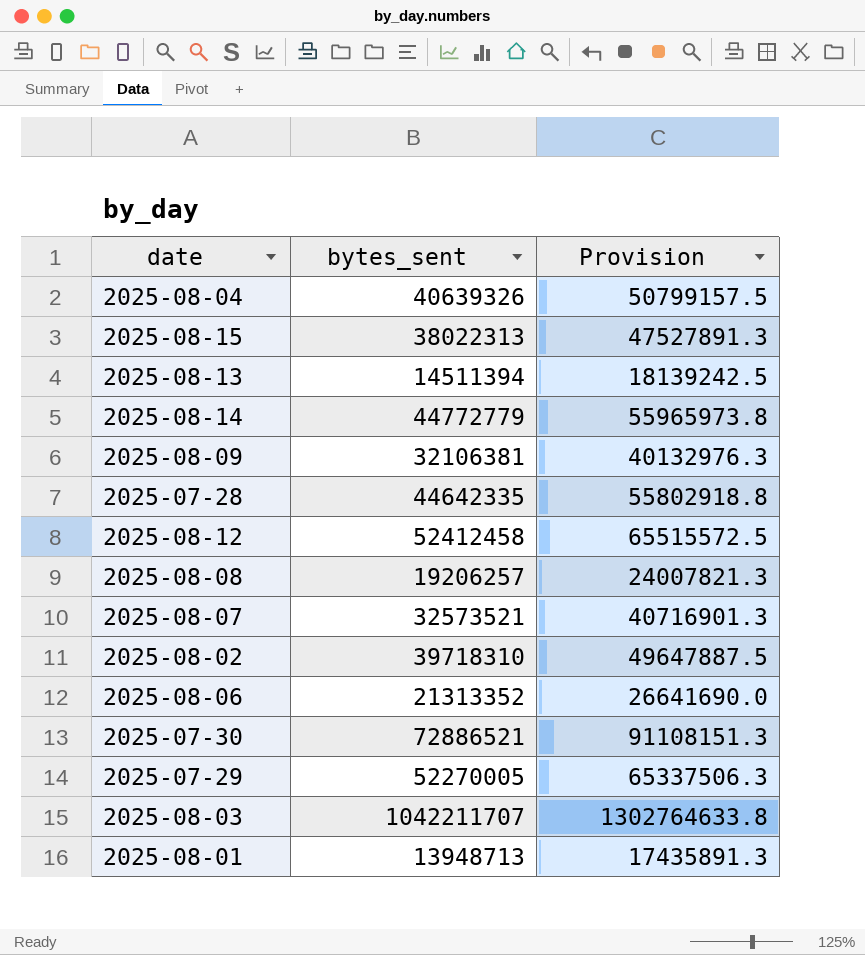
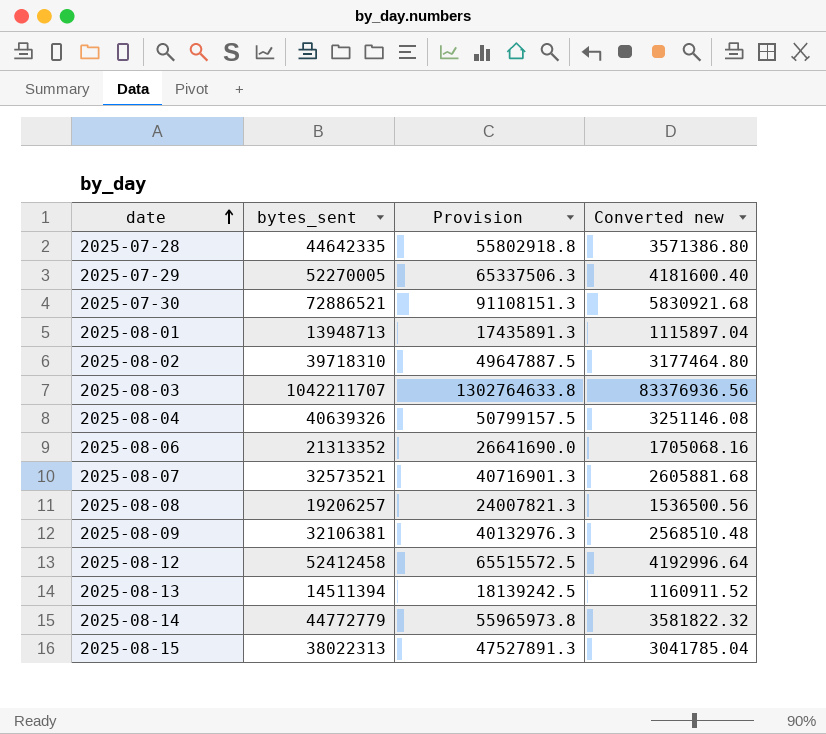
row order: none -> date ascending
column Converted new | formula: none -> [bytes_sent] * 0.08

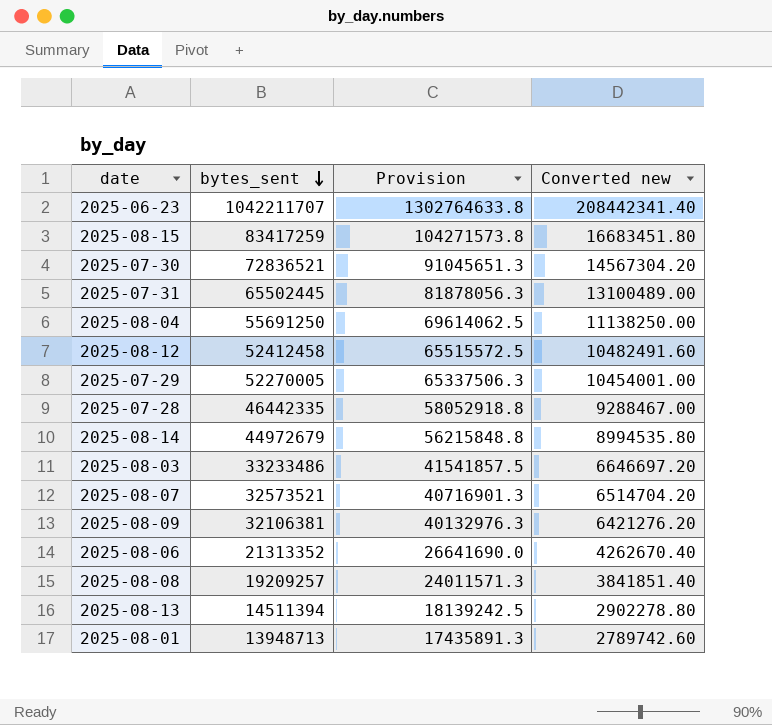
row order: date ascending -> bytes_sent descending
column Converted new | formula: [bytes_sent] * 0.08 -> [bytes_sent] * 0.2
row 2025-08-02: 39718310 | 49647887.5 | 3177464.80 -> none
row 2025-06-23: none -> 1042211707 | 1302764633.8 | 208442341.40
2025-08-15 | bytes_sent: 38022313 -> 83417259
2025-08-15 | Provision: 47527891.3 -> 104271573.8
2025-07-30 | bytes_sent: 72886521 -> 72836521
2025-07-30 | Provision: 91108151.3 -> 91045651.3
row 2025-07-31: none -> 65502445 | 81878056.3 | 13100489.00
2025-08-04 | bytes_sent: 40639326 -> 55691250
2025-08-04 | Provision: 50799157.5 -> 69614062.5
2025-07-28 | bytes_sent: 44642335 -> 46442335
2025-07-28 | Provision: 55802918.8 -> 58052918.8
2025-08-14 | bytes_sent: 44772779 -> 44972679
2025-08-14 | Provision: 55965973.8 -> 56215848.8
2025-08-03 | bytes_sent: 1042211707 -> 33233486
2025-08-03 | Provision: 1302764633.8 -> 41541857.5
2025-08-08 | bytes_sent: 19206257 -> 19209257
2025-08-08 | Provision: 24007821.3 -> 24011571.3

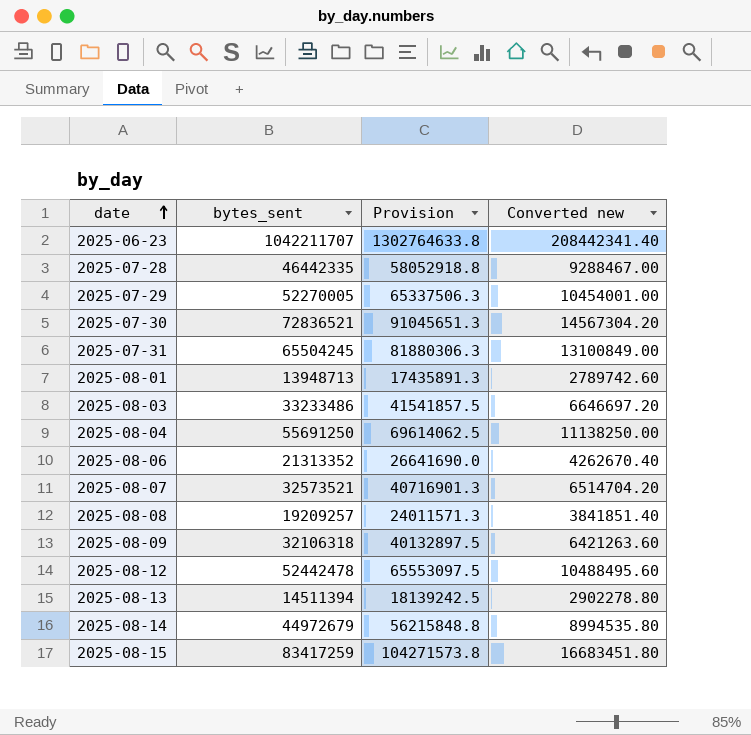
row order: bytes_sent descending -> date ascending
2025-07-31 | bytes_sent: 65502445 -> 65504245
2025-07-31 | Provision: 81878056.3 -> 81880306.3
2025-07-31 | Converted new: 13100489.00 -> 13100849.00
2025-08-09 | bytes_sent: 32106381 -> 32106318
2025-08-09 | Provision: 40132976.3 -> 40132897.5
2025-08-09 | Converted new: 6421276.20 -> 6421263.60
2025-08-12 | bytes_sent: 52412458 -> 52442478
2025-08-12 | Provision: 65515572.5 -> 65553097.5
2025-08-12 | Converted new: 10482491.60 -> 10488495.60

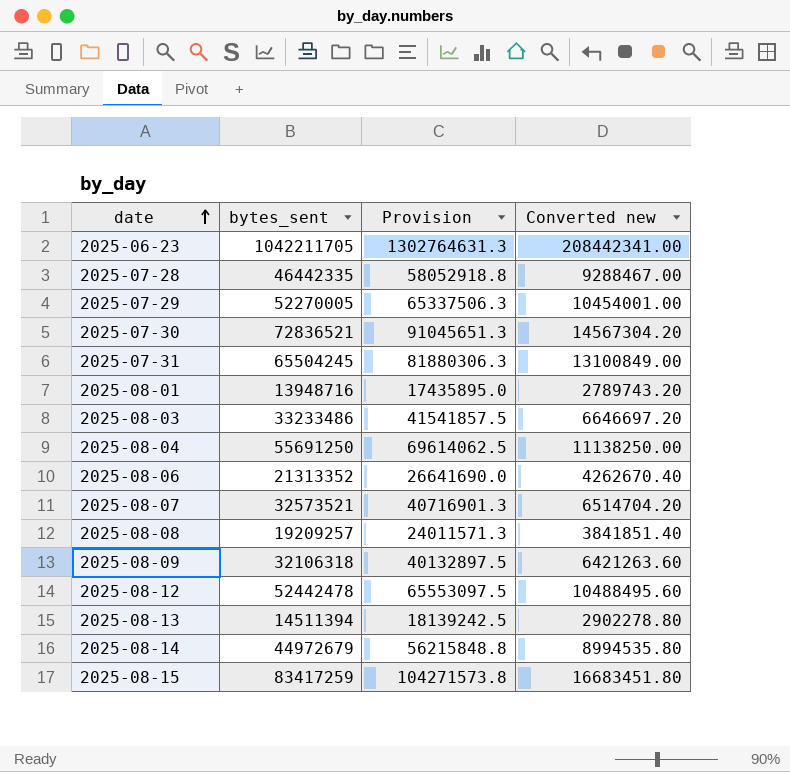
2025-06-23 | bytes_sent: 1042211707 -> 1042211705
2025-06-23 | Provision: 1302764633.8 -> 1302764631.3
2025-06-23 | Converted new: 208442341.40 -> 208442341.00
2025-08-01 | bytes_sent: 13948713 -> 13948716
2025-08-01 | Provision: 17435891.3 -> 17435895.0
2025-08-01 | Converted new: 2789742.60 -> 2789743.20

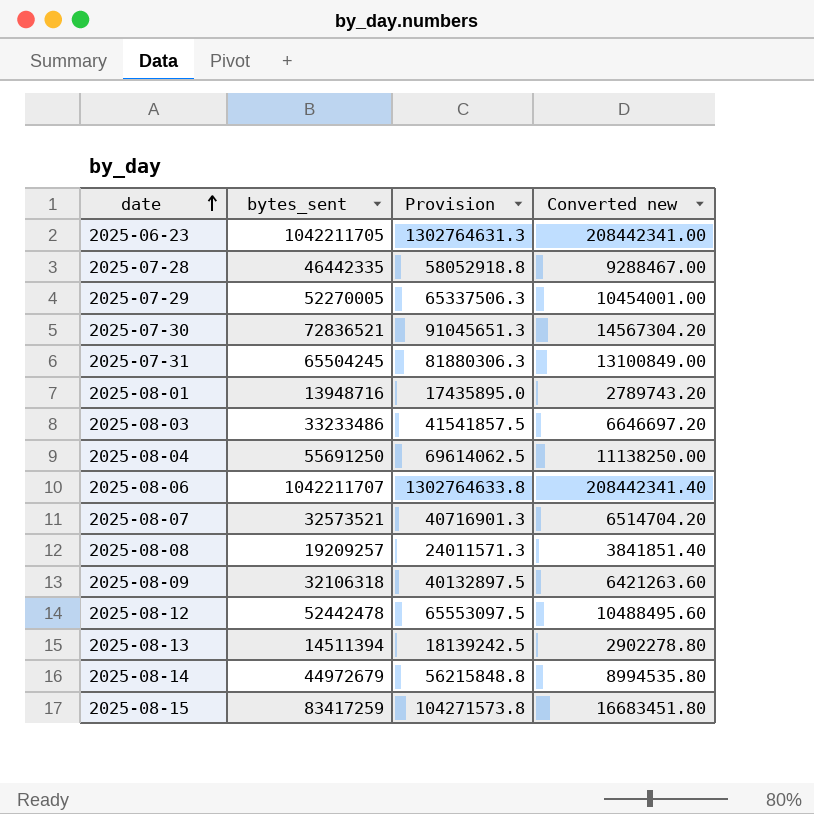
2025-08-06 | bytes_sent: 21313352 -> 1042211707
2025-08-06 | Provision: 26641690.0 -> 1302764633.8
2025-08-06 | Converted new: 4262670.40 -> 208442341.40

